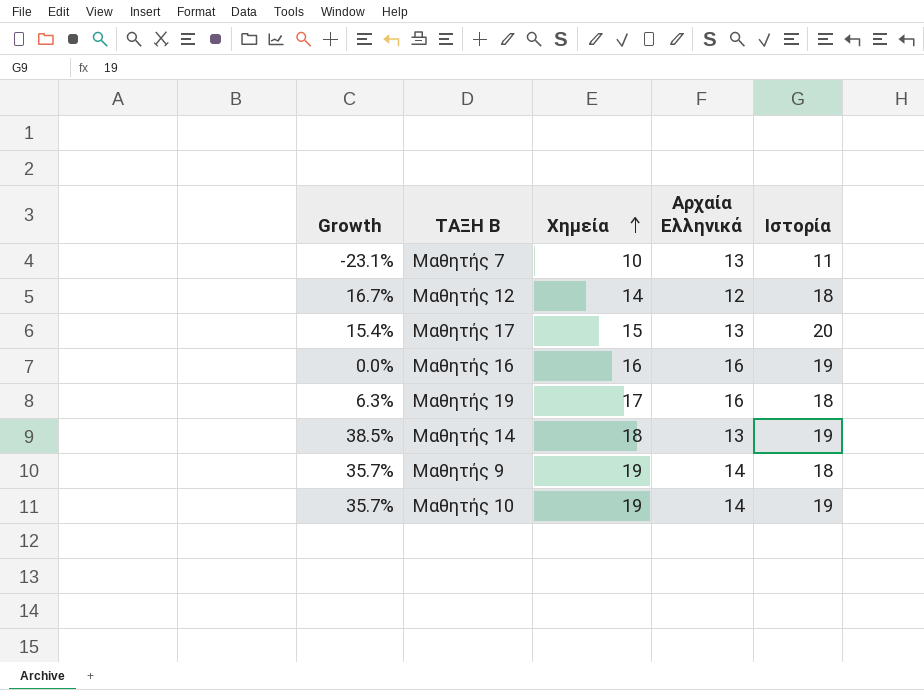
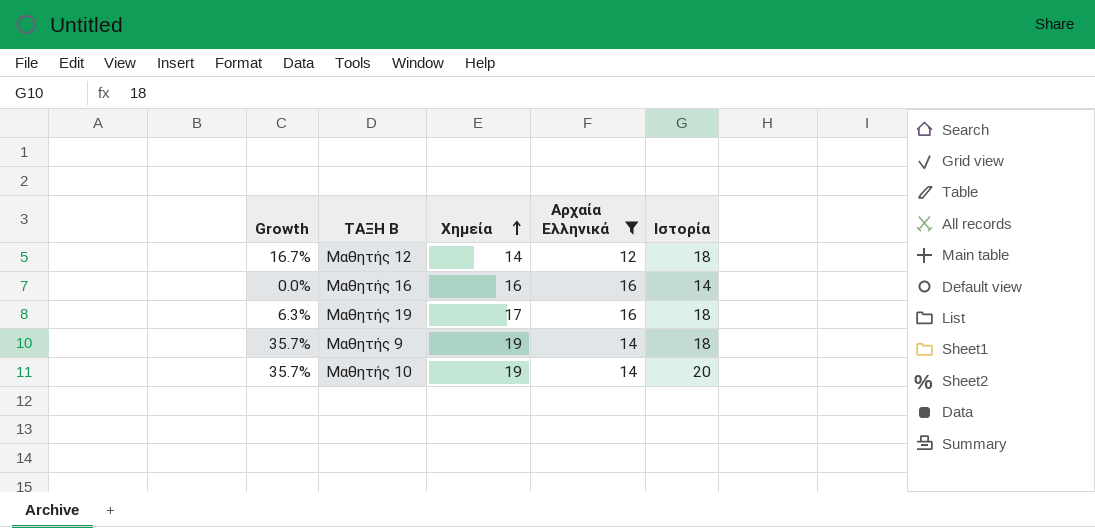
filter: none -> Αρχαία Ελληνικά != 13
Μαθητής 16 | Ιστορία: 19 -> 14
Μαθητής 10 | Ιστορία: 19 -> 20

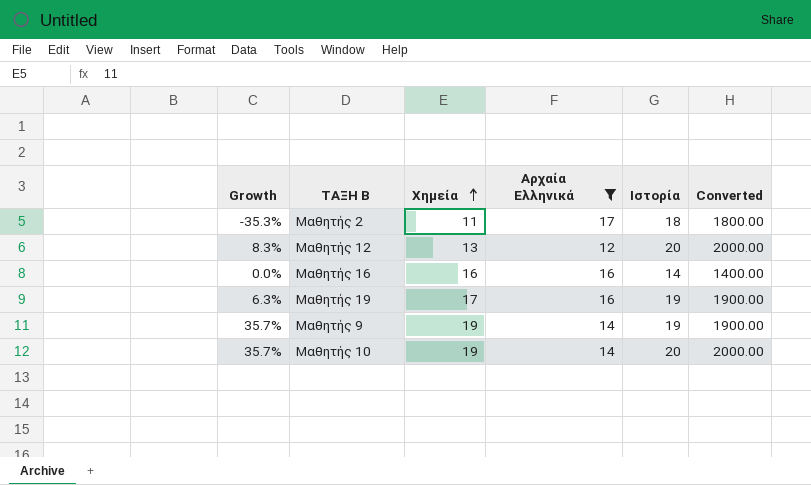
column Converted | formula: none -> [Ιστορία] * 100
row Μαθητής 2: none -> -35.3% | 11 | 17 | 18 | 1800.00
Μαθητής 12 | Growth: 16.7% -> 8.3%
Μαθητής 12 | Χημεία: 14 -> 13
Μαθητής 12 | Ιστορία: 18 -> 20
Μαθητής 19 | Ιστορία: 18 -> 19
Μαθητής 9 | Ιστορία: 18 -> 19

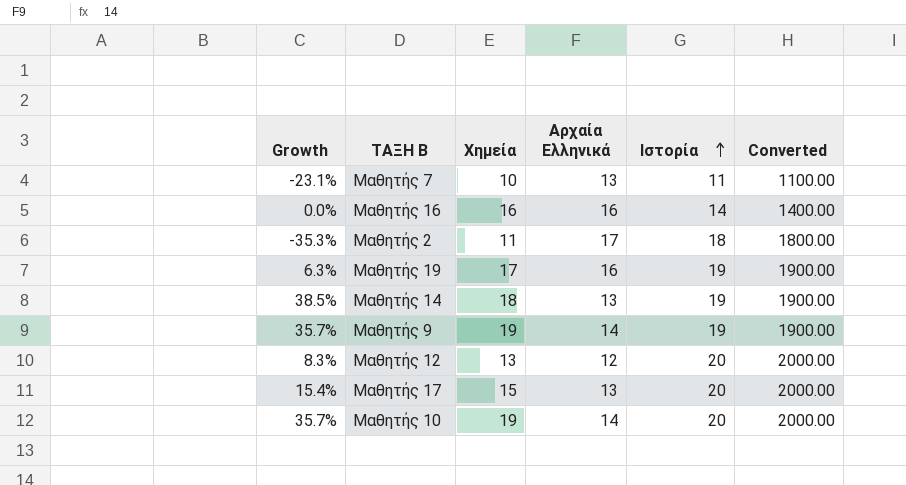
filter: Αρχαία Ελληνικά != 13 -> none
row order: Χημεία ascending -> Ιστορία ascending

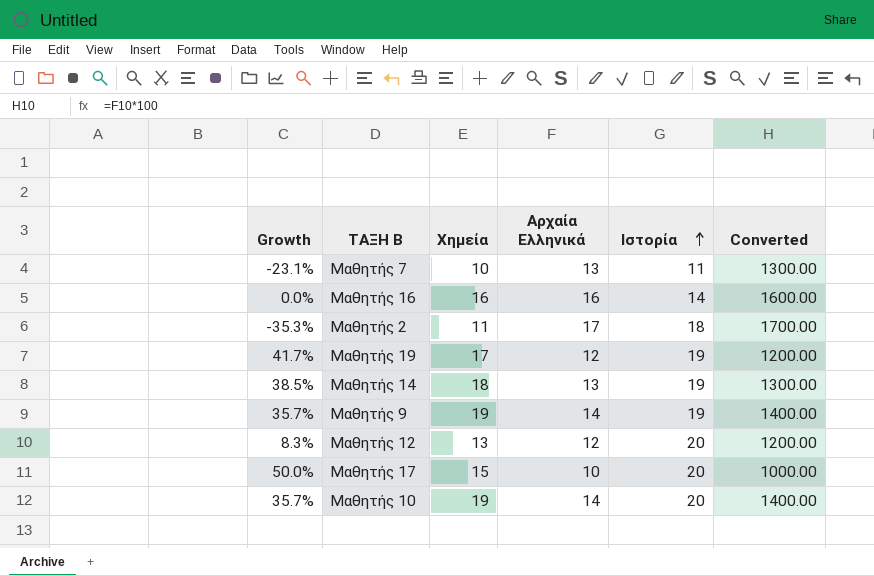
column Converted | formula: [Ιστορία] * 100 -> [Αρχαία Ελληνικά] * 100
Μαθητής 19 | Growth: 6.3% -> 41.7%
Μαθητής 19 | Αρχαία Ελληνικά: 16 -> 12
Μαθητής 17 | Growth: 15.4% -> 50.0%
Μαθητής 17 | Αρχαία Ελληνικά: 13 -> 10

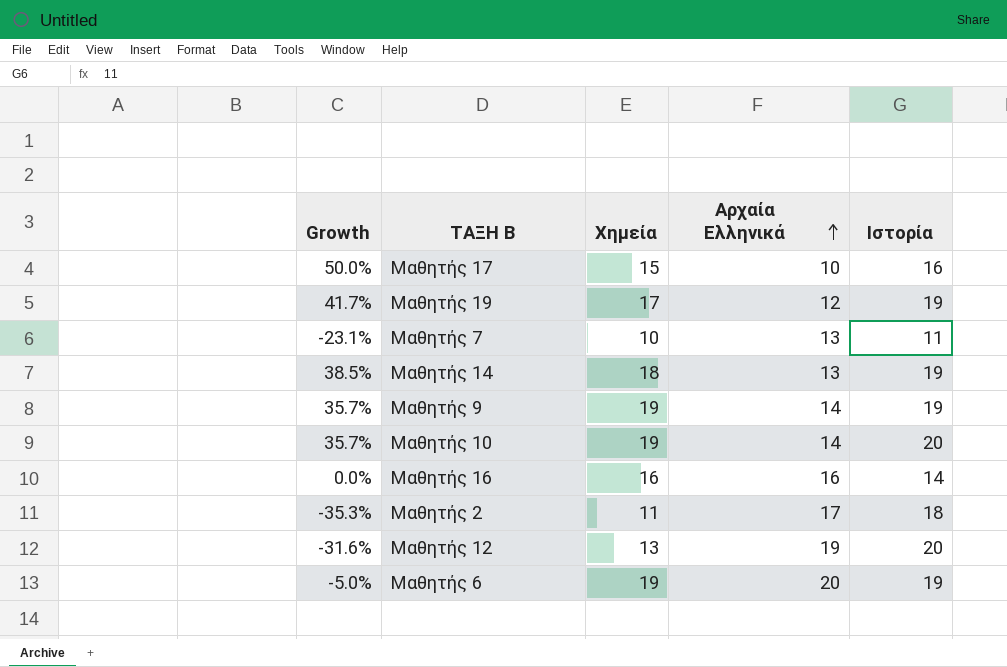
row order: Ιστορία ascending -> Αρχαία Ελληνικά ascending
column Converted | formula: [Αρχαία Ελληνικά] * 100 -> none
Μαθητής 17 | Ιστορία: 20 -> 16
Μαθητής 12 | Growth: 8.3% -> -31.6%
Μαθητής 12 | Αρχαία Ελληνικά: 12 -> 19
row Μαθητής 6: none -> -5.0% | 19 | 20 | 19

